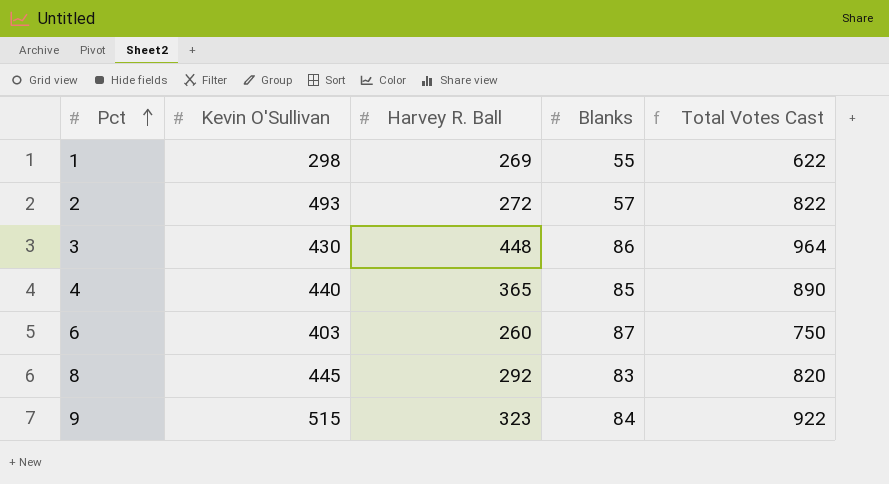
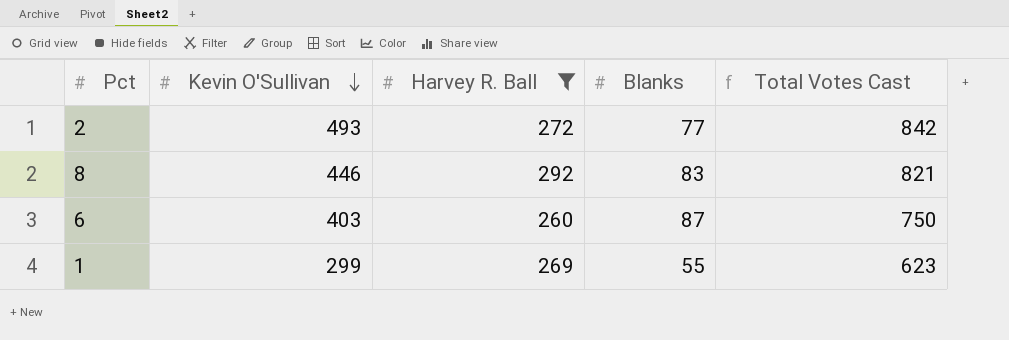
filter: none -> Harvey R. Ball <= 292
row order: Pct ascending -> Kevin O'Sullivan descending
2 | Blanks: 57 -> 77
2 | Total Votes Cast: 822 -> 842
8 | Kevin O'Sullivan: 445 -> 446
8 | Total Votes Cast: 820 -> 821
1 | Kevin O'Sullivan: 298 -> 299
1 | Total Votes Cast: 622 -> 623

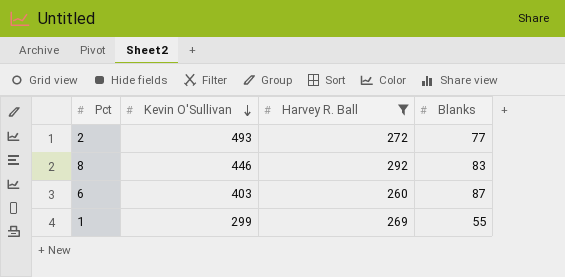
column Total Votes Cast | formula: [Kevin O'Sullivan] + [Harvey R. Ball] + [Blanks] -> none

